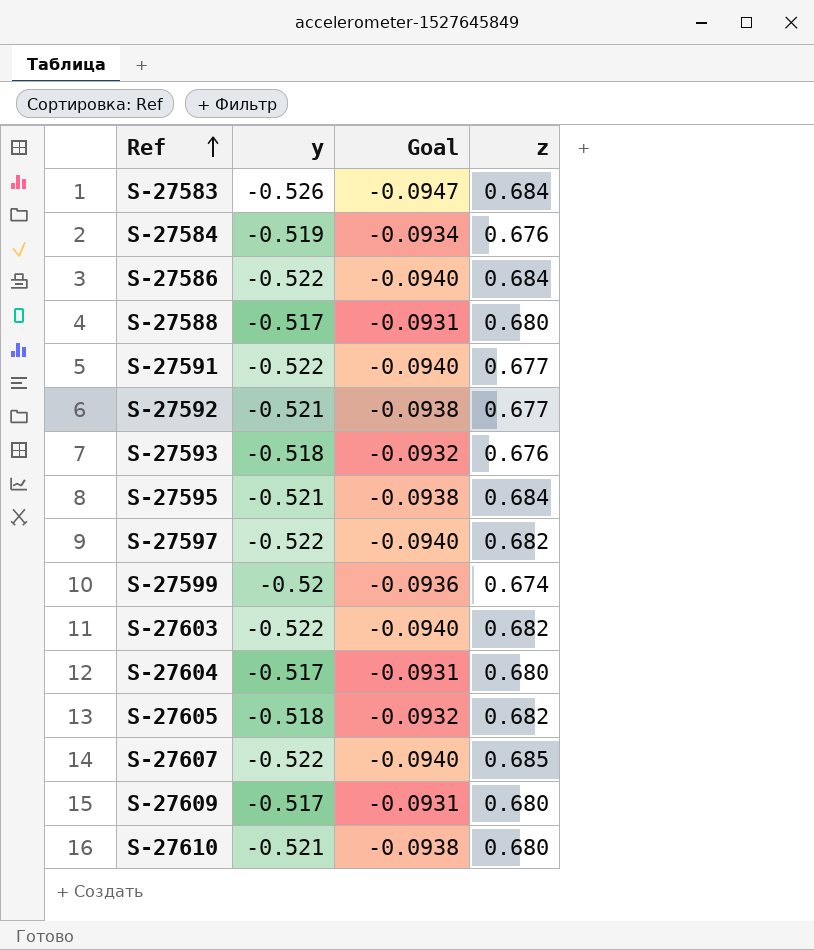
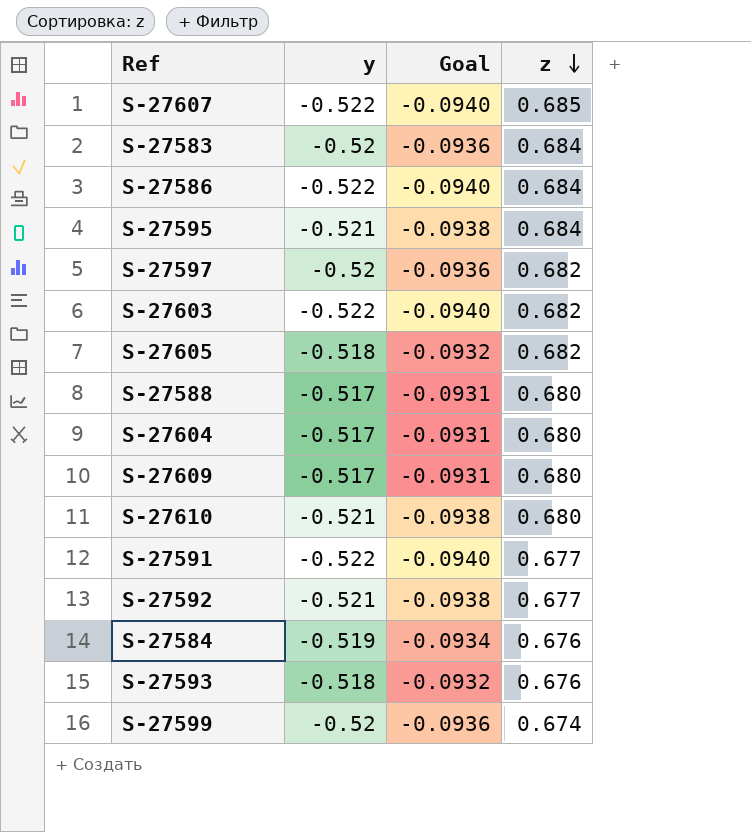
row order: Ref ascending -> z descending
S-27583 | y: -0.526 -> -0.52
S-27583 | Goal: -0.0947 -> -0.0936
S-27597 | y: -0.522 -> -0.52
S-27597 | Goal: -0.0940 -> -0.0936

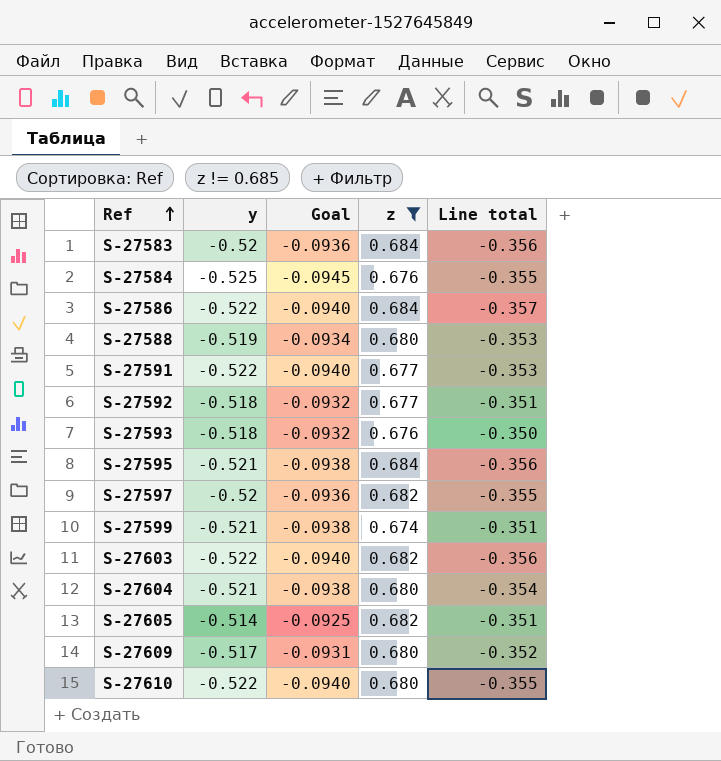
filter: none -> z != 0.685
row order: z descending -> Ref ascending
column Line total | formula: none -> [y] * [z]
S-27584 | y: -0.519 -> -0.525
S-27584 | Goal: -0.0934 -> -0.0945
S-27588 | y: -0.517 -> -0.519
S-27588 | Goal: -0.0931 -> -0.0934
S-27592 | y: -0.521 -> -0.518
S-27592 | Goal: -0.0938 -> -0.0932
S-27599 | y: -0.52 -> -0.521
S-27599 | Goal: -0.0936 -> -0.0938
S-27604 | y: -0.517 -> -0.521
S-27604 | Goal: -0.0931 -> -0.0938
S-27605 | y: -0.518 -> -0.514
S-27605 | Goal: -0.0932 -> -0.0925
S-27610 | y: -0.521 -> -0.522
S-27610 | Goal: -0.0938 -> -0.0940

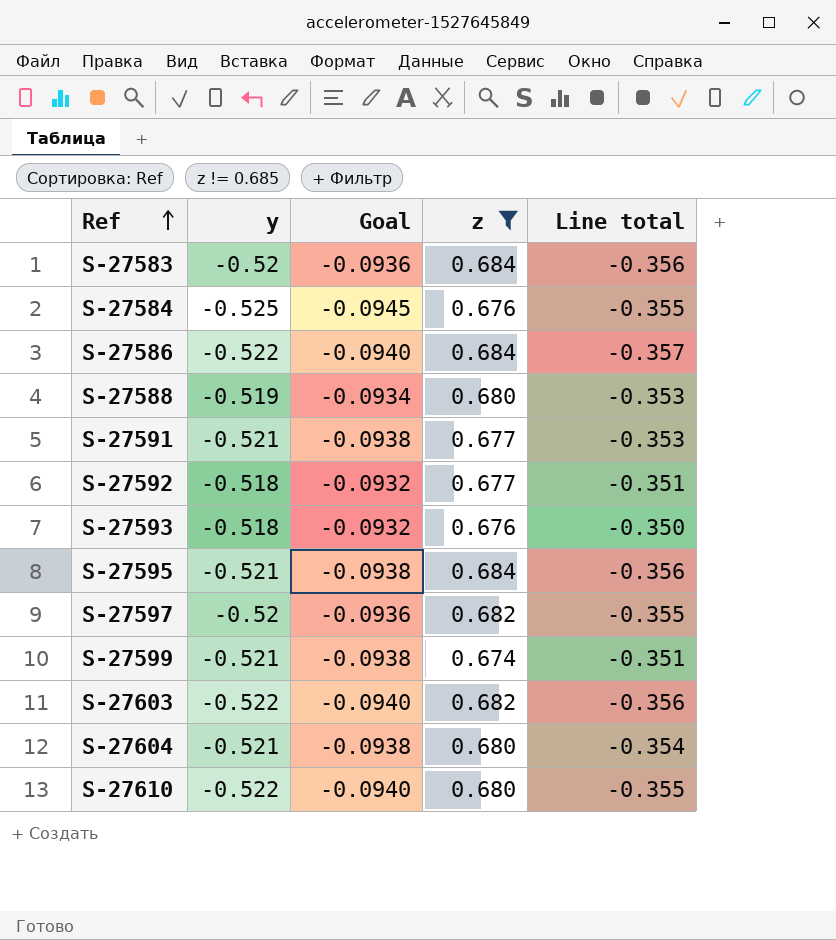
row S-27605: -0.514 | -0.0925 | 0.682 | -0.351 -> none
row S-27609: -0.517 | -0.0931 | 0.680 | -0.352 -> none
S-27591 | y: -0.522 -> -0.521
S-27591 | Goal: -0.0940 -> -0.0938

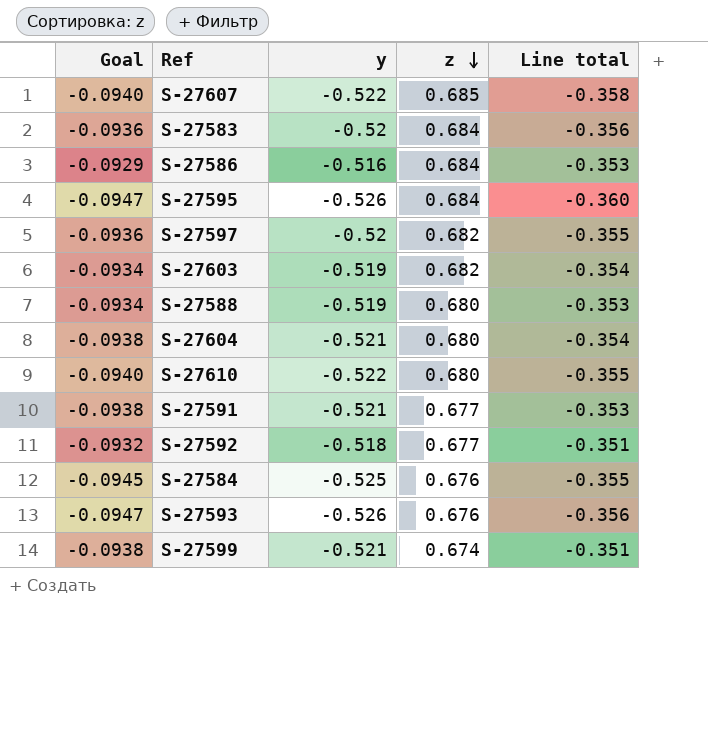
filter: z != 0.685 -> none
row order: Ref ascending -> z descending
column Goal | position: 3 -> 1
S-27586 | Goal: -0.0940 -> -0.0929
S-27586 | y: -0.522 -> -0.516
S-27586 | Line total: -0.357 -> -0.353
S-27595 | Goal: -0.0938 -> -0.0947
S-27595 | y: -0.521 -> -0.526
S-27595 | Line total: -0.356 -> -0.360
S-27603 | Goal: -0.0940 -> -0.0934
S-27603 | y: -0.522 -> -0.519
S-27603 | Line total: -0.356 -> -0.354
S-27593 | Goal: -0.0932 -> -0.0947
S-27593 | y: -0.518 -> -0.526
S-27593 | Line total: -0.350 -> -0.356

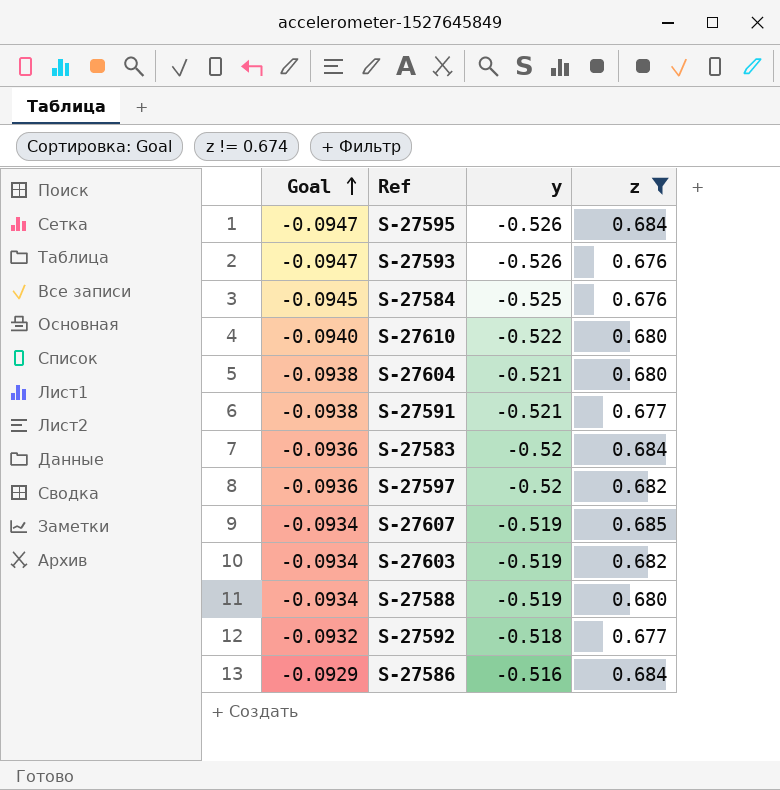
filter: none -> z != 0.674
row order: z descending -> Goal ascending
column Line total | formula: [y] * [z] -> none
S-27607 | Goal: -0.0940 -> -0.0934
S-27607 | y: -0.522 -> -0.519

